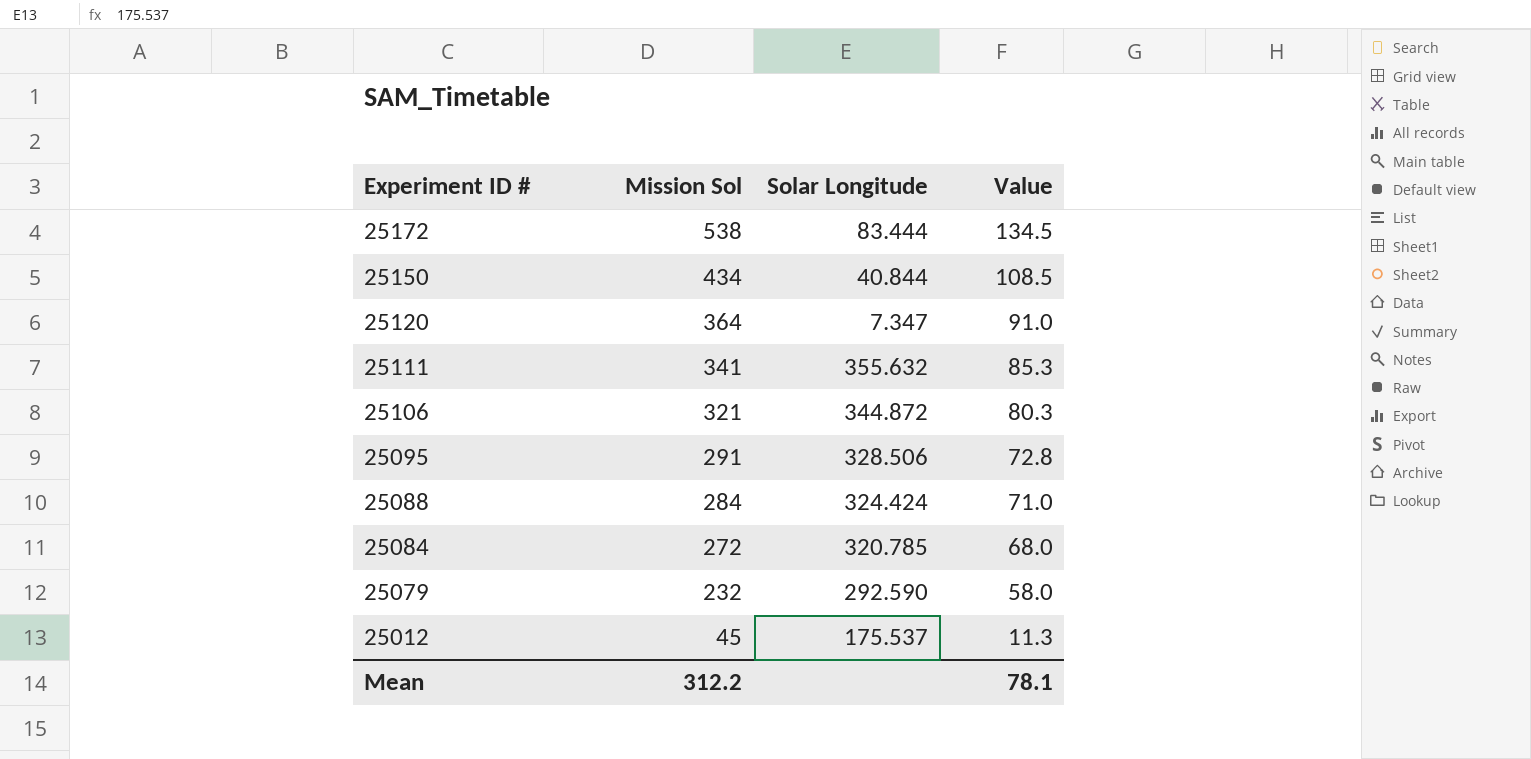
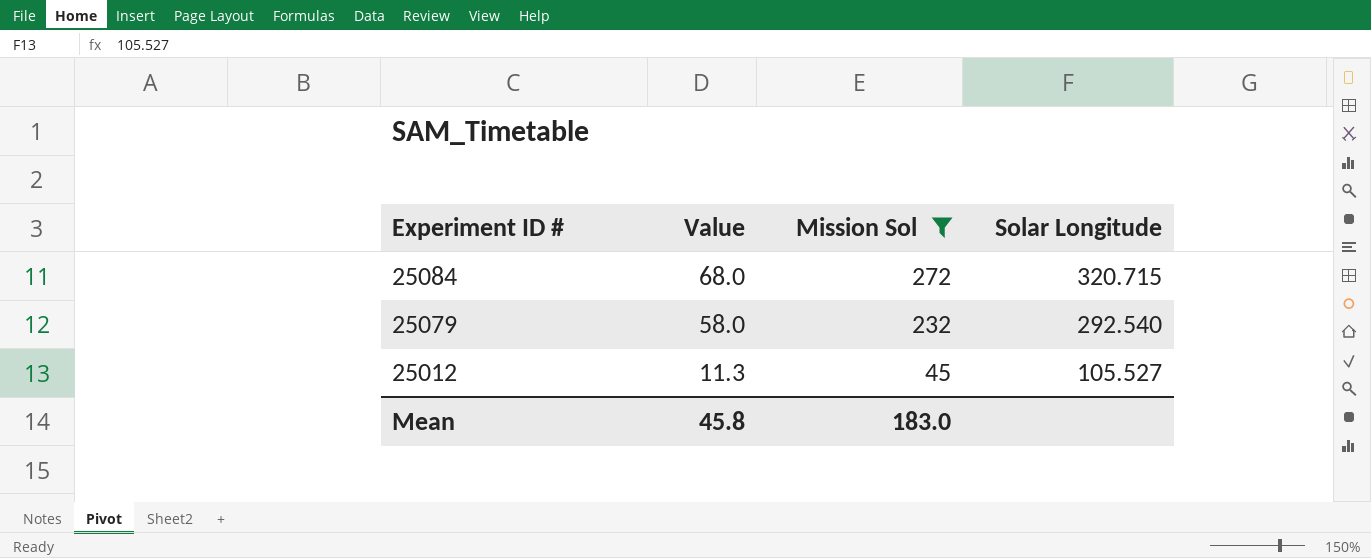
filter: none -> Mission Sol <= 272
column Value | position: 4 -> 2
25084 | Solar Longitude: 320.785 -> 320.715
25079 | Solar Longitude: 292.590 -> 292.540
25012 | Solar Longitude: 175.537 -> 105.527
Mean | Value: 78.1 -> 45.8
Mean | Mission Sol: 312.2 -> 183.0

